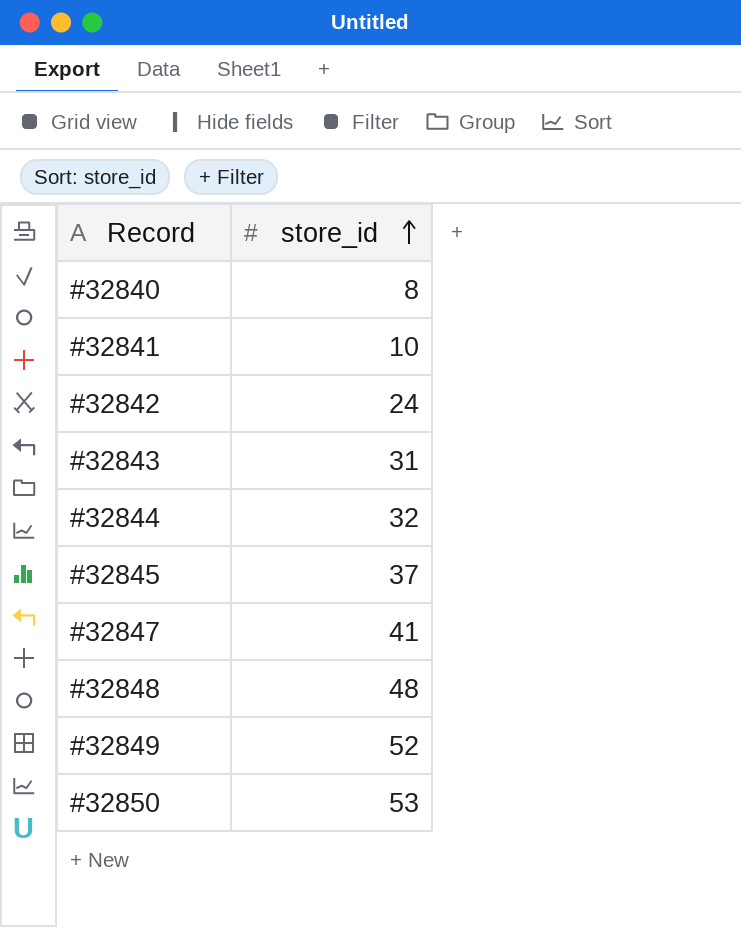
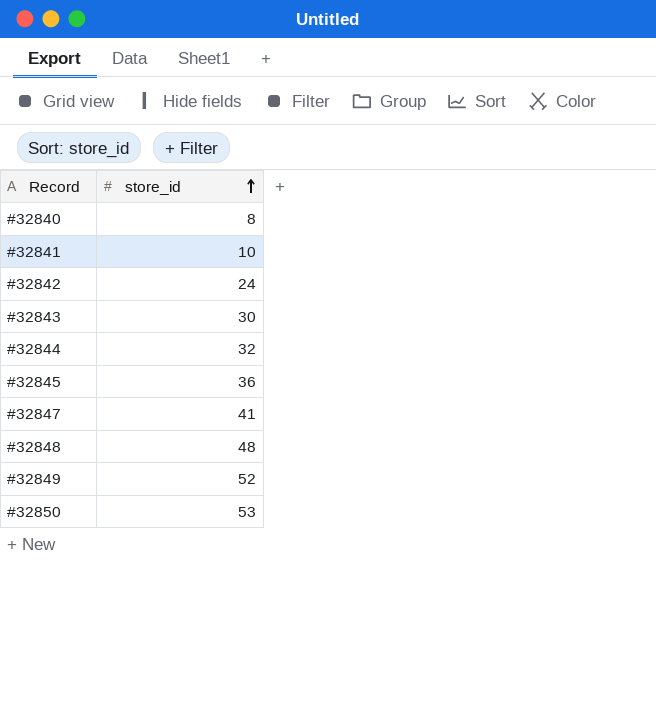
#32843 | store_id: 31 -> 30
#32845 | store_id: 37 -> 36

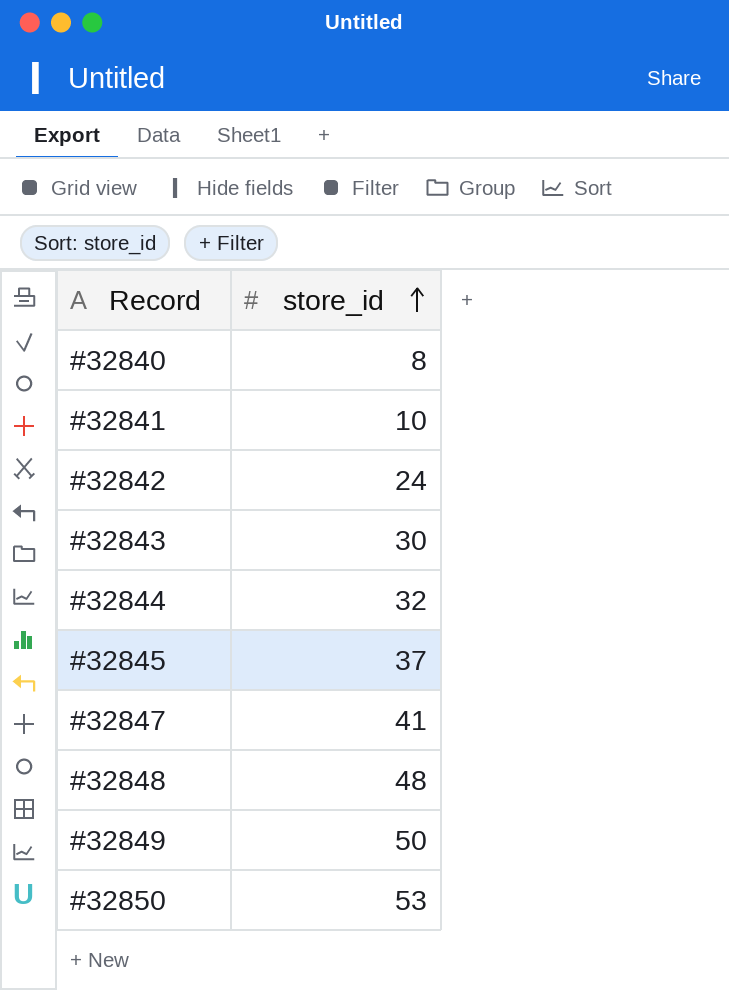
#32845 | store_id: 36 -> 37
#32849 | store_id: 52 -> 50

